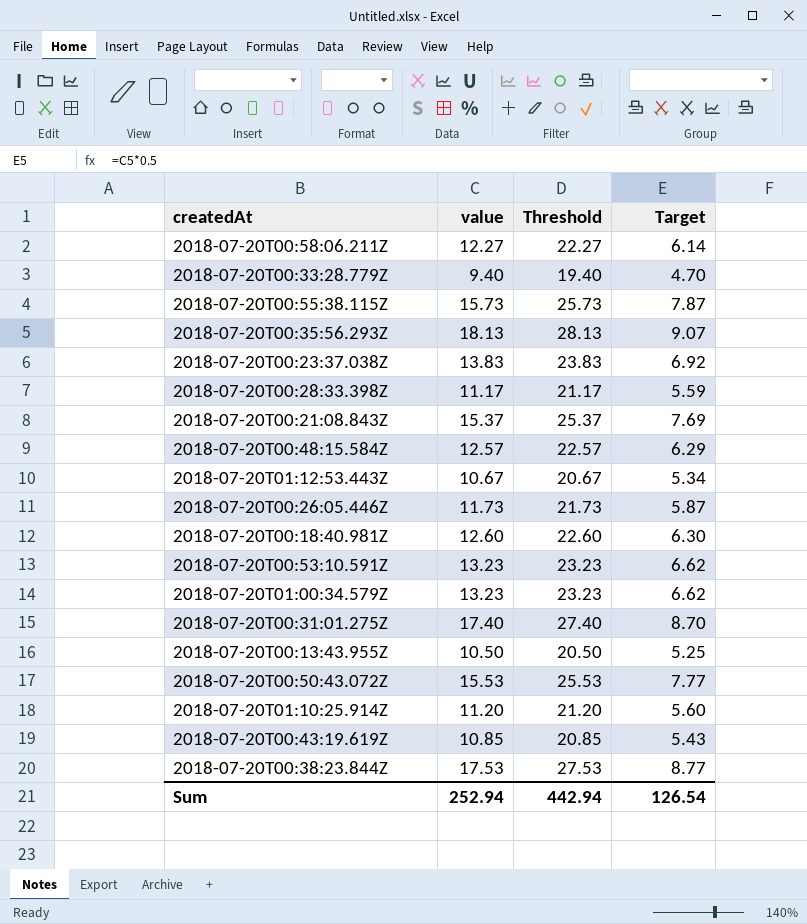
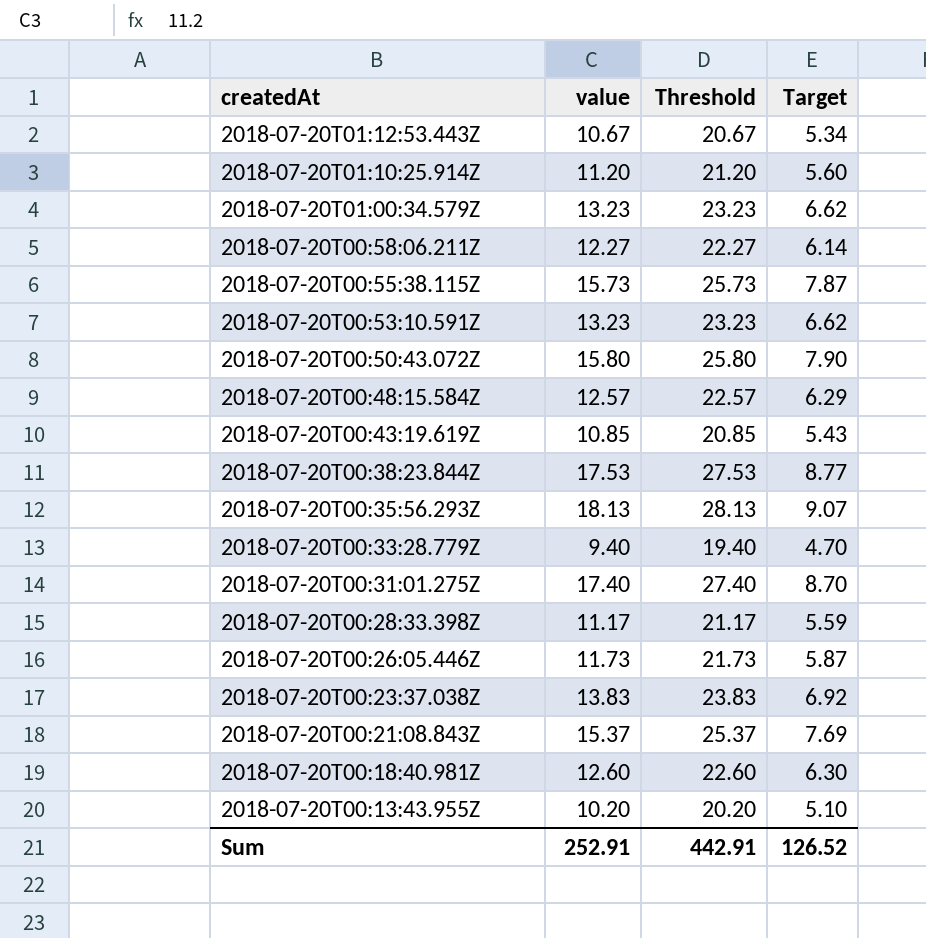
row order: none -> createdAt descending
2018-07-20T00:50:43.072Z | value: 15.53 -> 15.80
2018-07-20T00:50:43.072Z | Threshold: 25.53 -> 25.80
2018-07-20T00:50:43.072Z | Target: 7.77 -> 7.90
2018-07-20T00:13:43.955Z | value: 10.50 -> 10.20
2018-07-20T00:13:43.955Z | Threshold: 20.50 -> 20.20
2018-07-20T00:13:43.955Z | Target: 5.25 -> 5.10
Sum | value: 252.94 -> 252.91
Sum | Threshold: 442.94 -> 442.91
Sum | Target: 126.54 -> 126.52

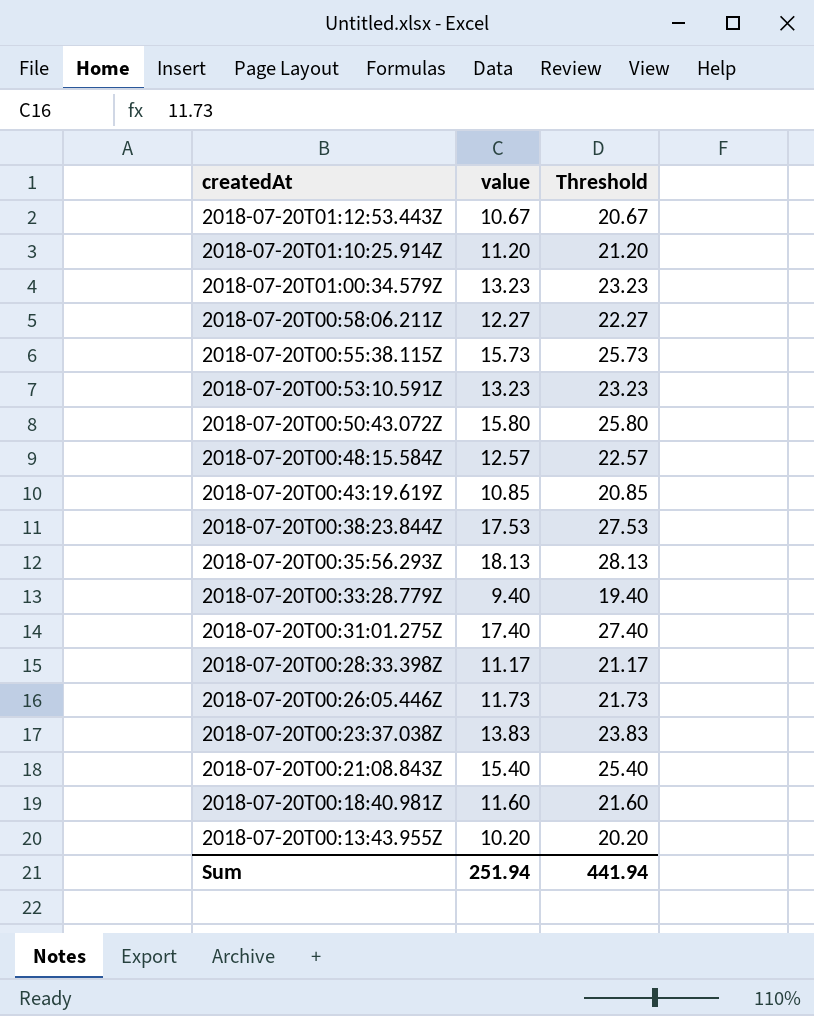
column Target | formula: [value] * 0.5 -> none
2018-07-20T00:21:08.843Z | value: 15.37 -> 15.40
2018-07-20T00:21:08.843Z | Threshold: 25.37 -> 25.40
2018-07-20T00:18:40.981Z | value: 12.60 -> 11.60
2018-07-20T00:18:40.981Z | Threshold: 22.60 -> 21.60
Sum | value: 252.91 -> 251.94
Sum | Threshold: 442.91 -> 441.94

